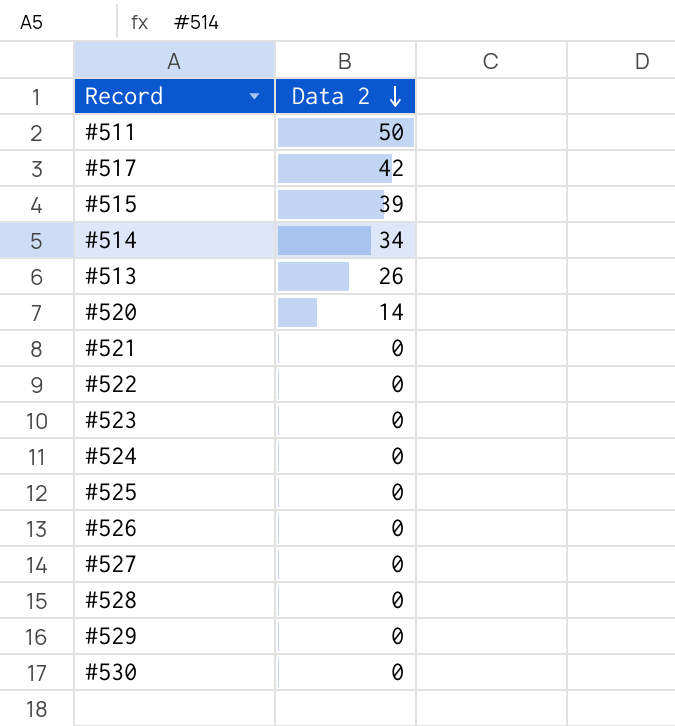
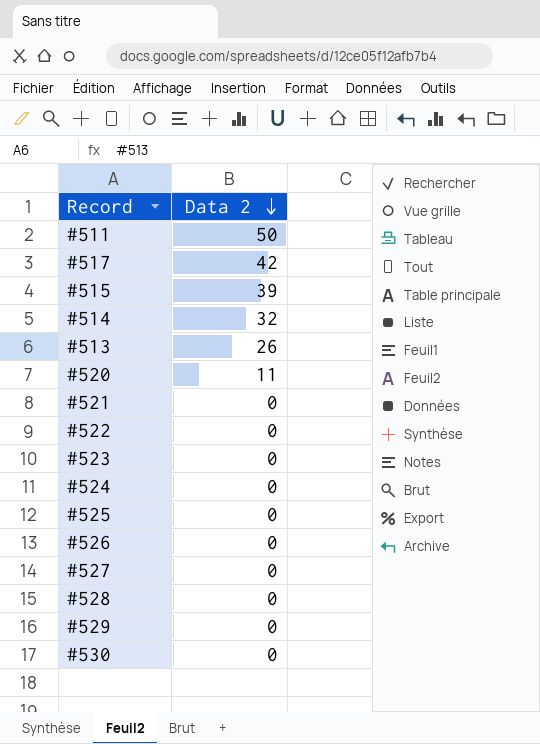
#514 | Data 2: 34 -> 32
#520 | Data 2: 14 -> 11

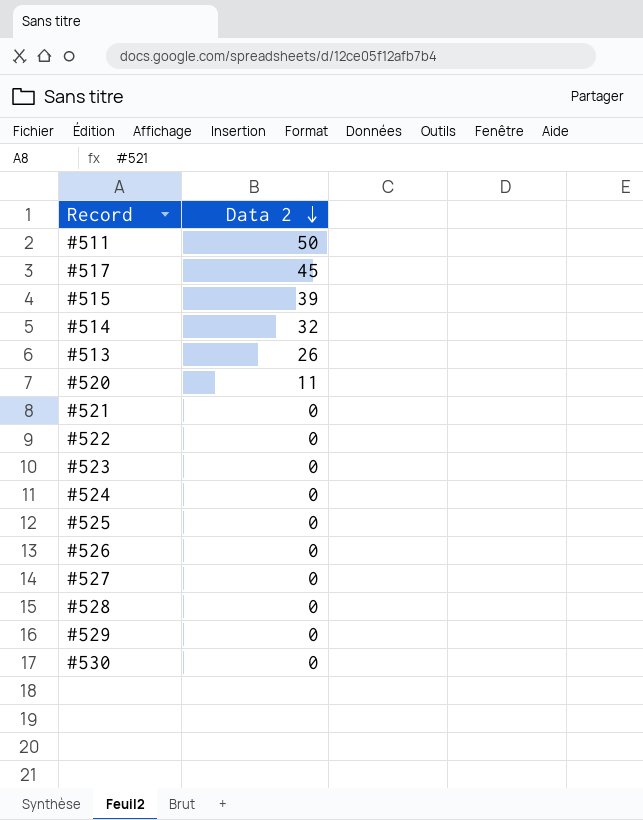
#517 | Data 2: 42 -> 45

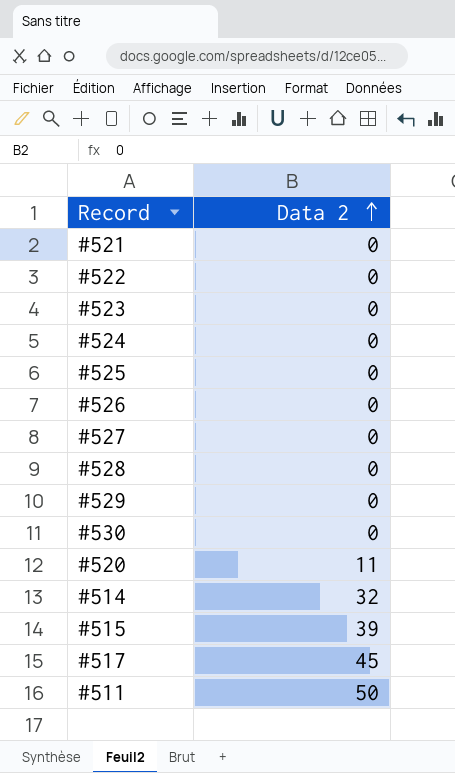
row order: Data 2 descending -> Data 2 ascending
row #513: 26 -> none

